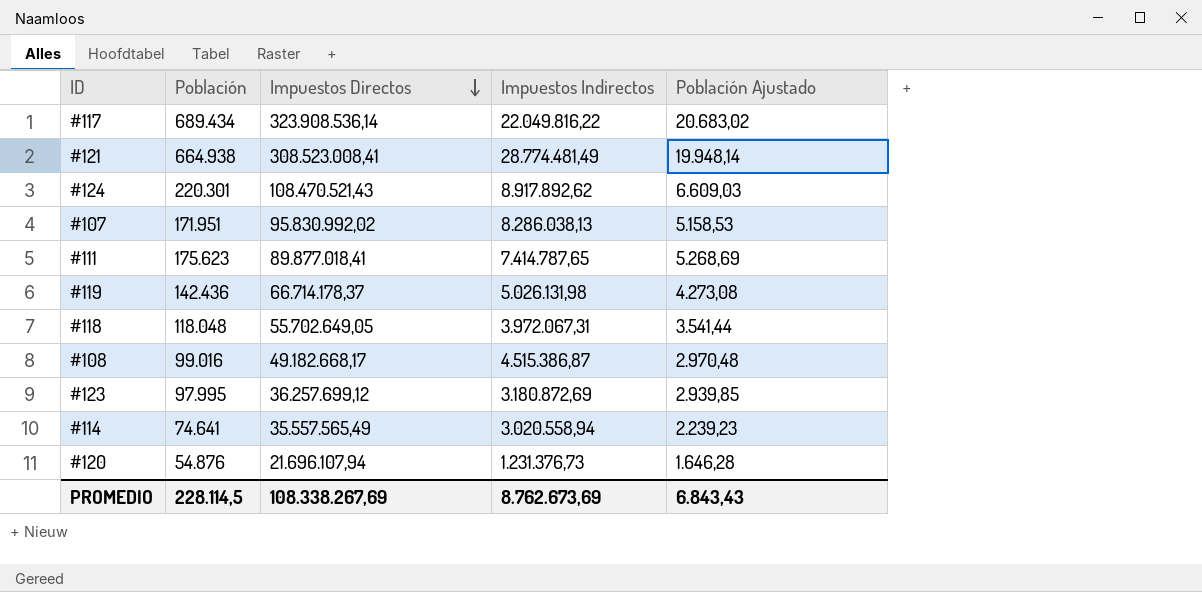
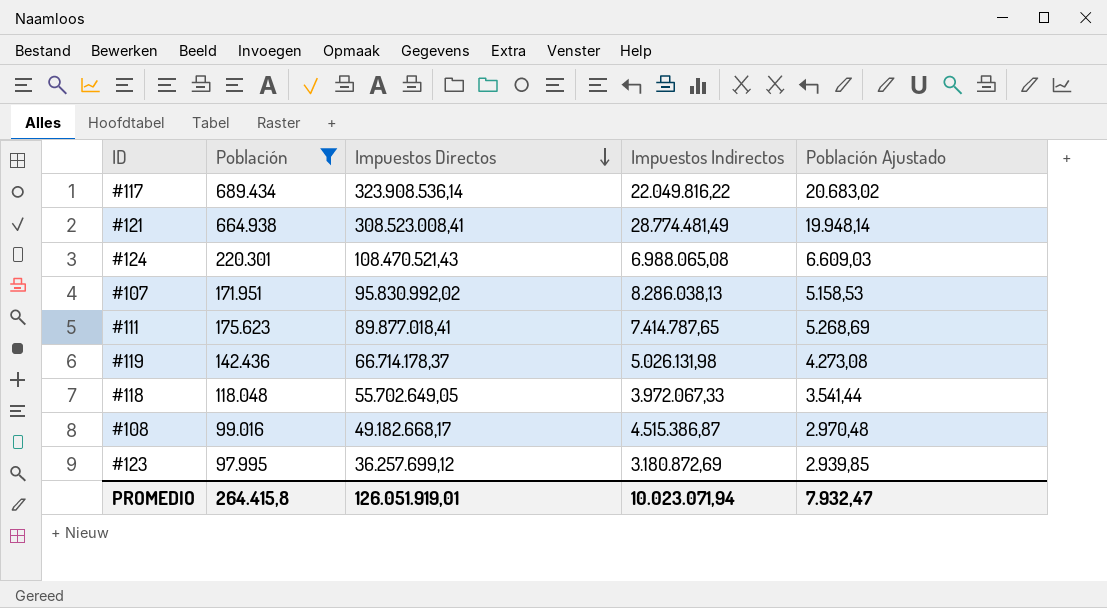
filter: none -> Población >= 97.995
#124 | Impuestos Indirectos: 8.917.892,62 -> 6.988.065,08
#118 | Impuestos Indirectos: 3.972.067,31 -> 3.972.067,33
PROMEDIO | Población: 228.114,5 -> 264.415,8
PROMEDIO | Impuestos Directos: 108.338.267,69 -> 126.051.919,01
PROMEDIO | Impuestos Indirectos: 8.762.673,69 -> 10.023.071,94
PROMEDIO | Población Ajustado: 6.843,43 -> 7.932,47

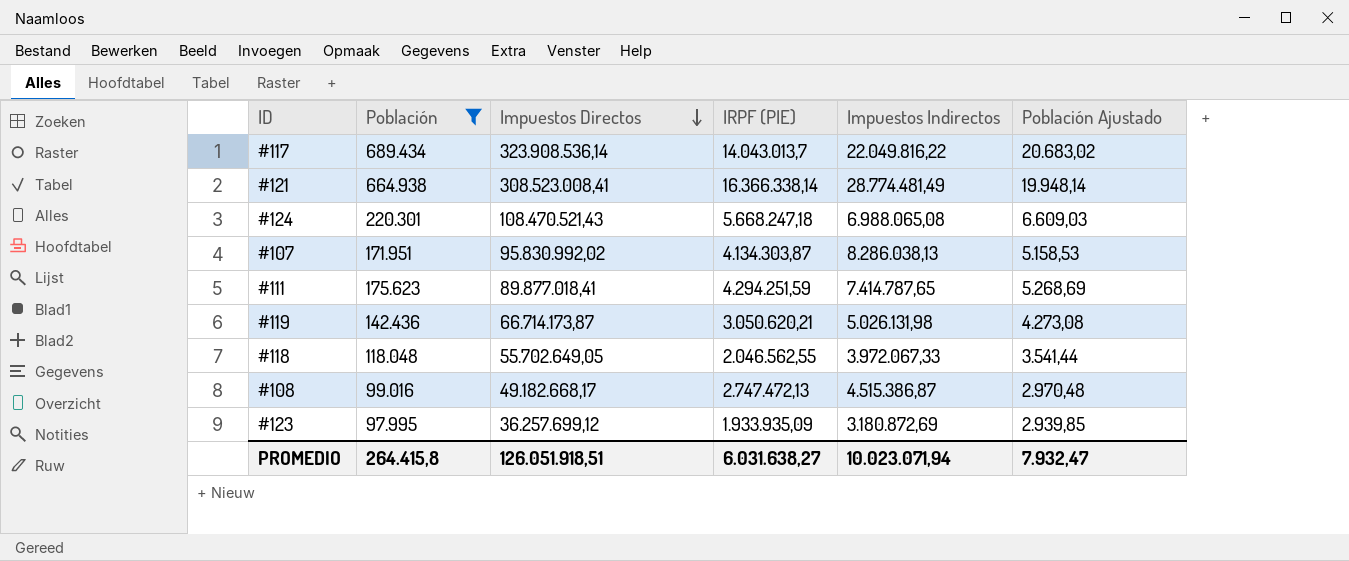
column IRPF (PIE) | position: none -> 4
#119 | Impuestos Directos: 66.714.178,37 -> 66.714.173,87
PROMEDIO | Impuestos Directos: 126.051.919,01 -> 126.051.918,51

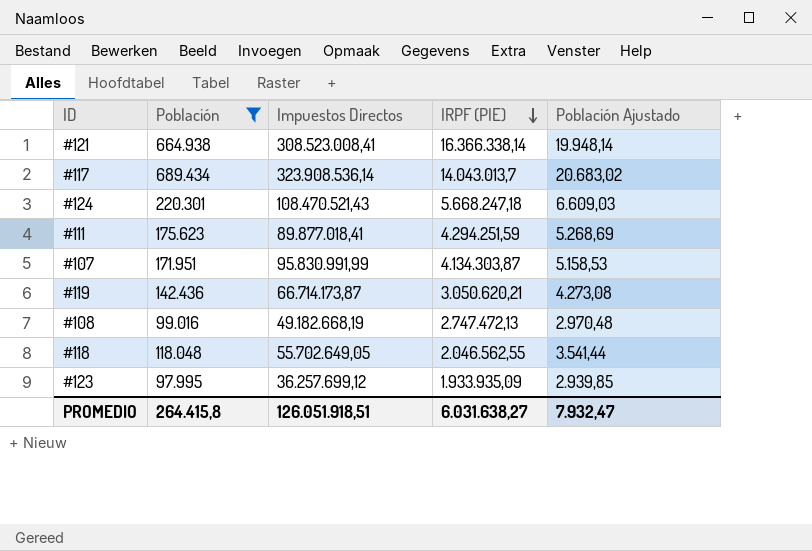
row order: Impuestos Directos descending -> IRPF (PIE) descending
column Impuestos Indirectos | position: 5 -> none
#107 | Impuestos Directos: 95.830.992,02 -> 95.830.991,99
#108 | Impuestos Directos: 49.182.668,17 -> 49.182.668,19

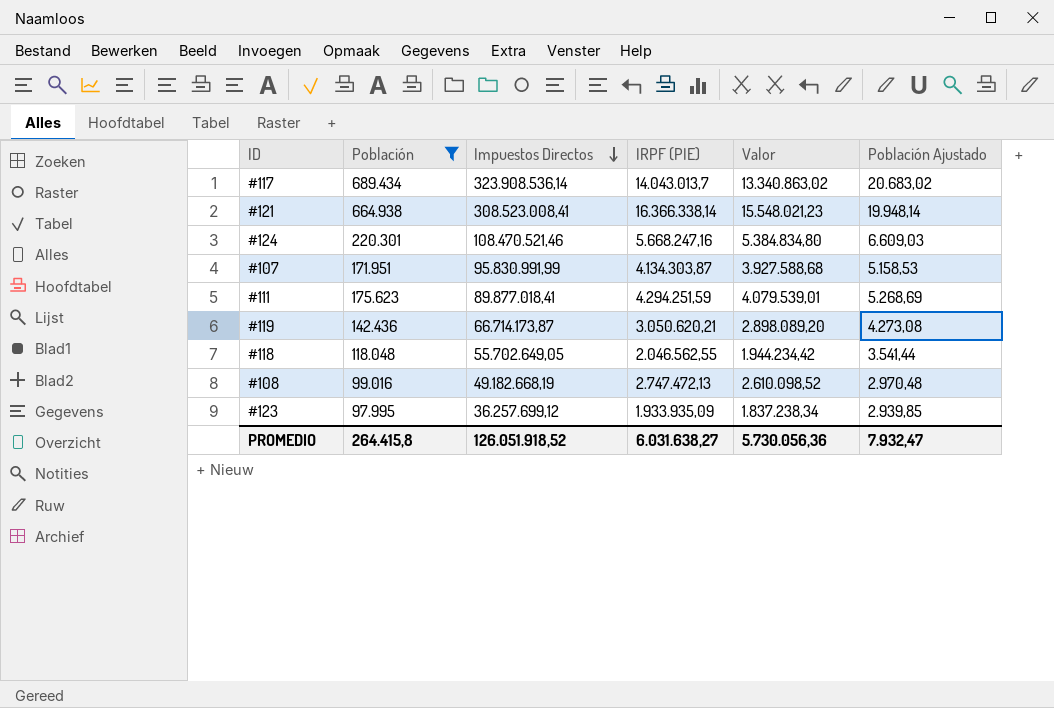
row order: IRPF (PIE) descending -> Impuestos Directos descending
column Valor | formula: none -> [IRPF (PIE)] * 0,95
#124 | Impuestos Directos: 108.470.521,43 -> 108.470.521,46
#124 | IRPF (PIE): 5.668.247,18 -> 5.668.247,16
PROMEDIO | Impuestos Directos: 126.051.918,51 -> 126.051.918,52

